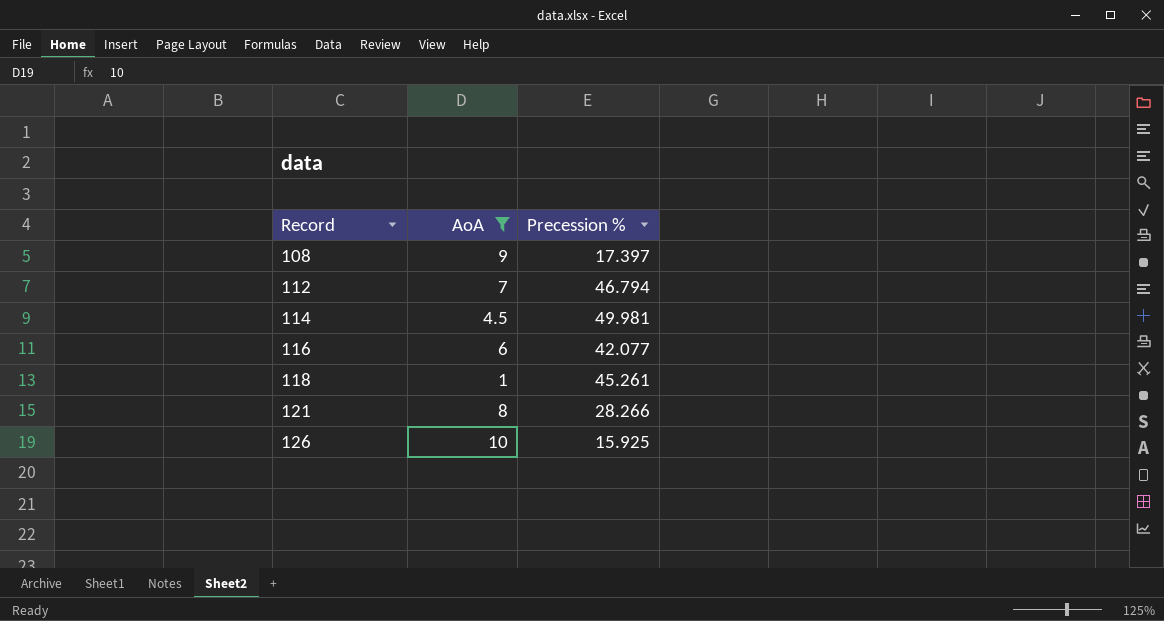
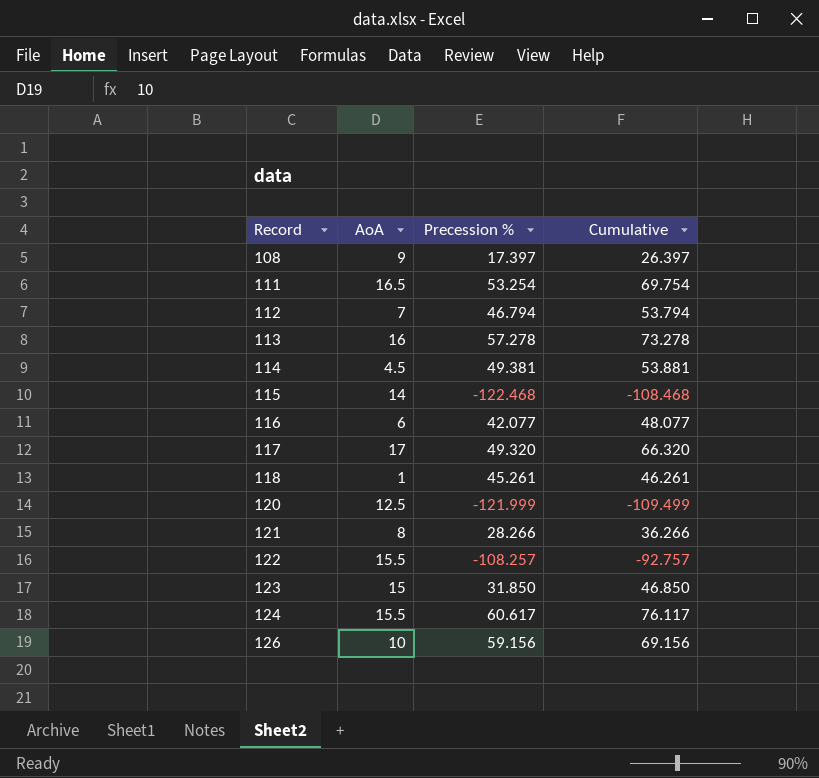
filter: AoA <= 10 -> none
column Cumulative | formula: none -> [AoA] + [Precession %]
114 | Precession %: 49.981 -> 49.381
126 | Precession %: 15.925 -> 59.156

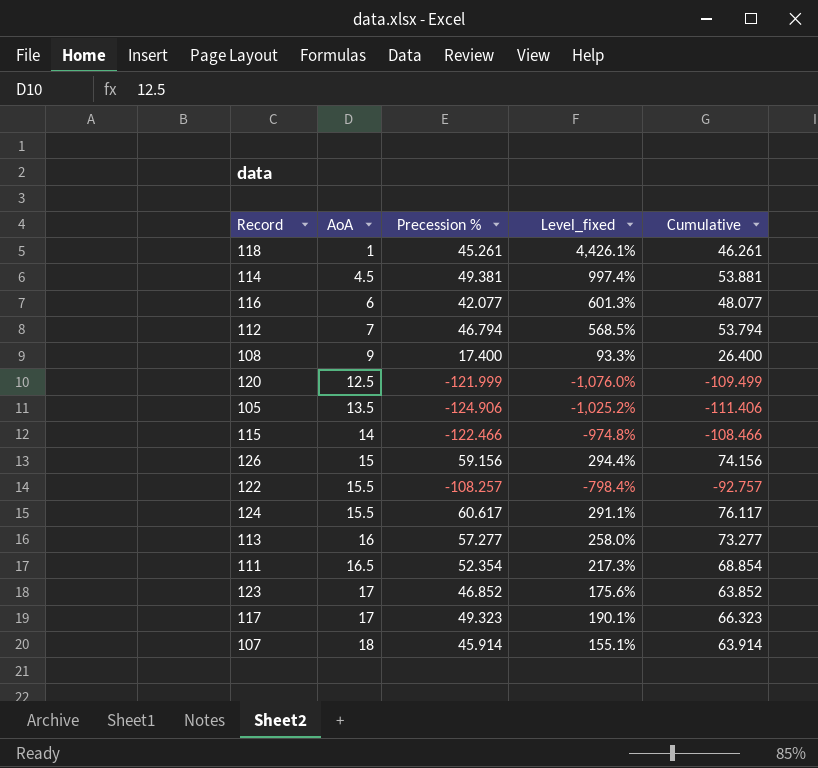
row order: Record ascending -> AoA ascending
column Level_fixed | formula: none -> ([Precession %] - [AoA]) / [AoA]
row 121: 8 | 28.266 | 36.266 -> none
108 | Precession %: 17.397 -> 17.400
108 | Cumulative: 26.397 -> 26.400
row 105: none -> 13.5 | -124.906 | -1,025.2% | -111.406
115 | Precession %: -122.468 -> -122.466
115 | Cumulative: -108.468 -> -108.466
126 | AoA: 10 -> 15
126 | Cumulative: 69.156 -> 74.156
113 | Precession %: 57.278 -> 57.277
113 | Cumulative: 73.278 -> 73.277
111 | Precession %: 53.254 -> 52.354
111 | Cumulative: 69.754 -> 68.854
123 | AoA: 15 -> 17
123 | Precession %: 31.850 -> 46.852
123 | Cumulative: 46.850 -> 63.852
117 | Precession %: 49.320 -> 49.323
117 | Cumulative: 66.320 -> 66.323
row 107: none -> 18 | 45.914 | 155.1% | 63.914

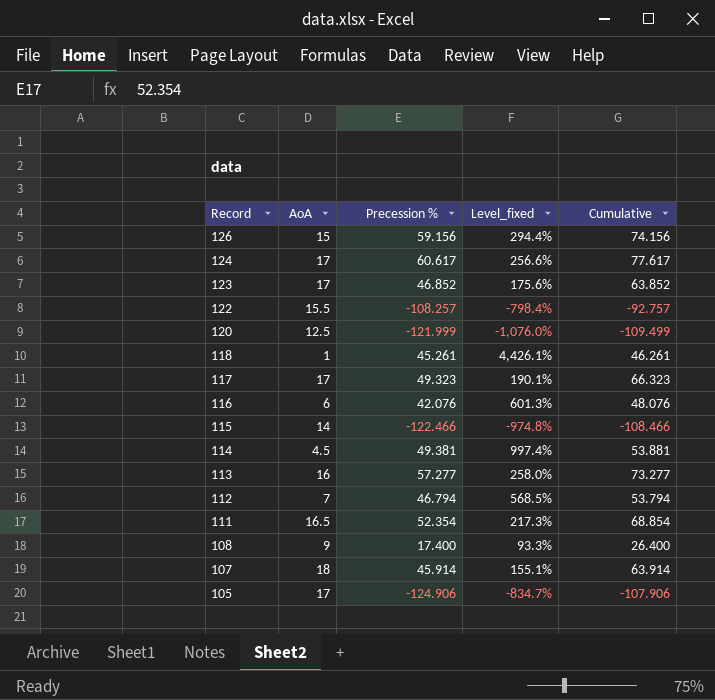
row order: AoA ascending -> Record descending
124 | AoA: 15.5 -> 17
124 | Level_fixed: 291.1% -> 256.6%
124 | Cumulative: 76.117 -> 77.617
116 | Precession %: 42.077 -> 42.076
116 | Cumulative: 48.077 -> 48.076
105 | AoA: 13.5 -> 17
105 | Level_fixed: -1,025.2% -> -834.7%
105 | Cumulative: -111.406 -> -107.906

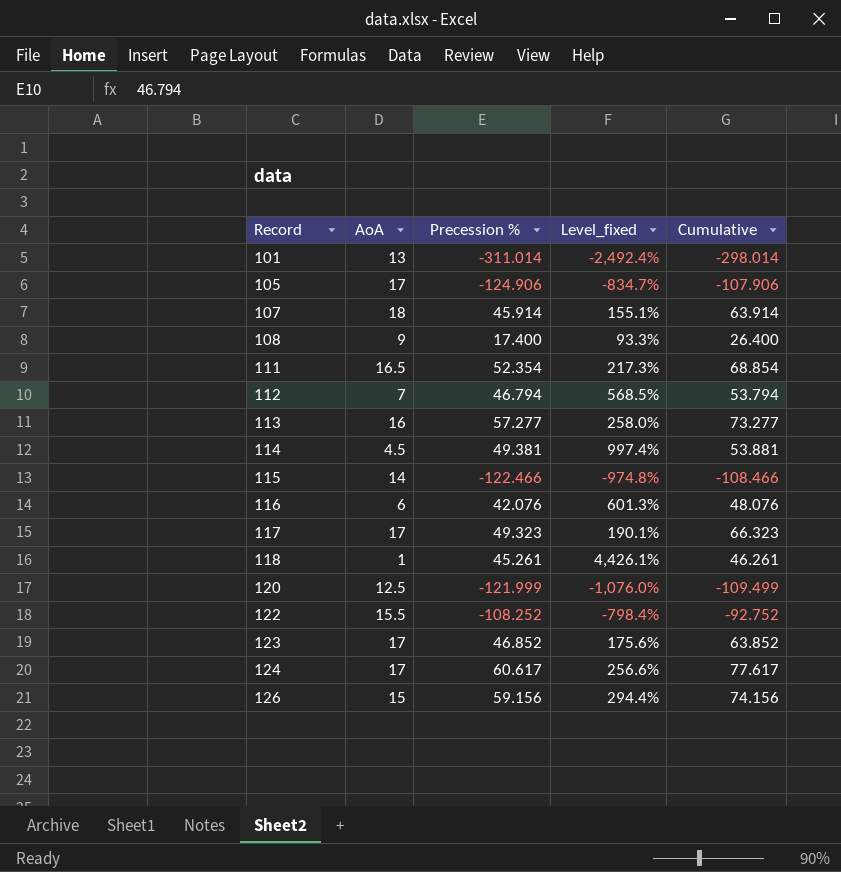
row order: Record descending -> Record ascending
row 101: none -> 13 | -311.014 | -2,492.4% | -298.014
122 | Precession %: -108.257 -> -108.252
122 | Cumulative: -92.757 -> -92.752

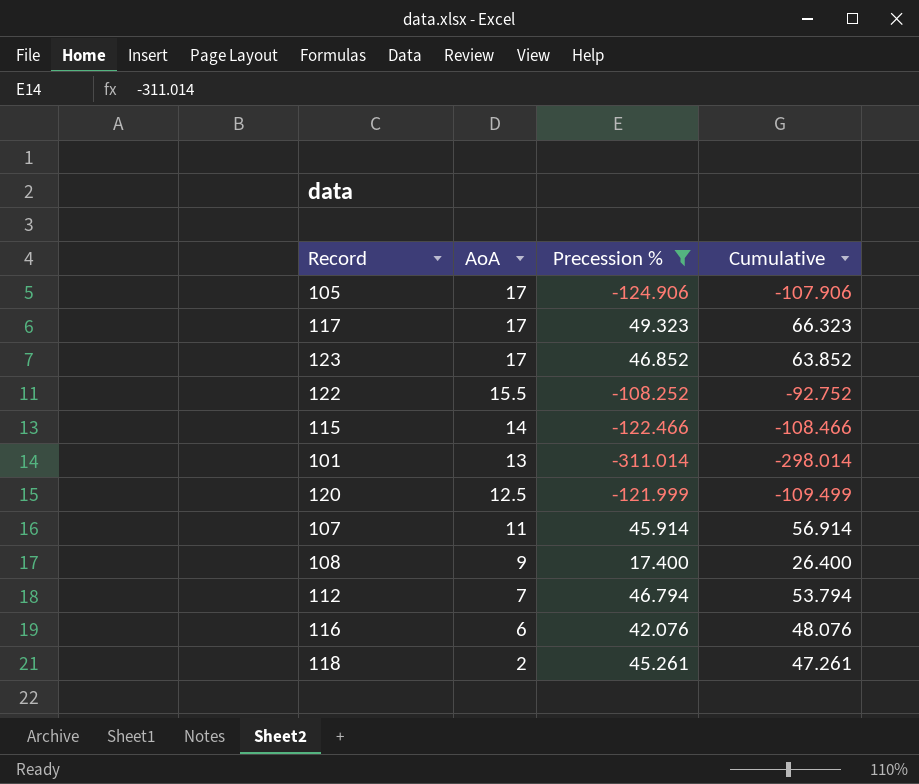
filter: none -> Precession % <= 49.323
row order: Record ascending -> AoA descending
column Level_fixed | formula: ([Precession %] - [AoA]) / [AoA] -> none
107 | AoA: 18 -> 11
107 | Cumulative: 63.914 -> 56.914
118 | AoA: 1 -> 2
118 | Cumulative: 46.261 -> 47.261

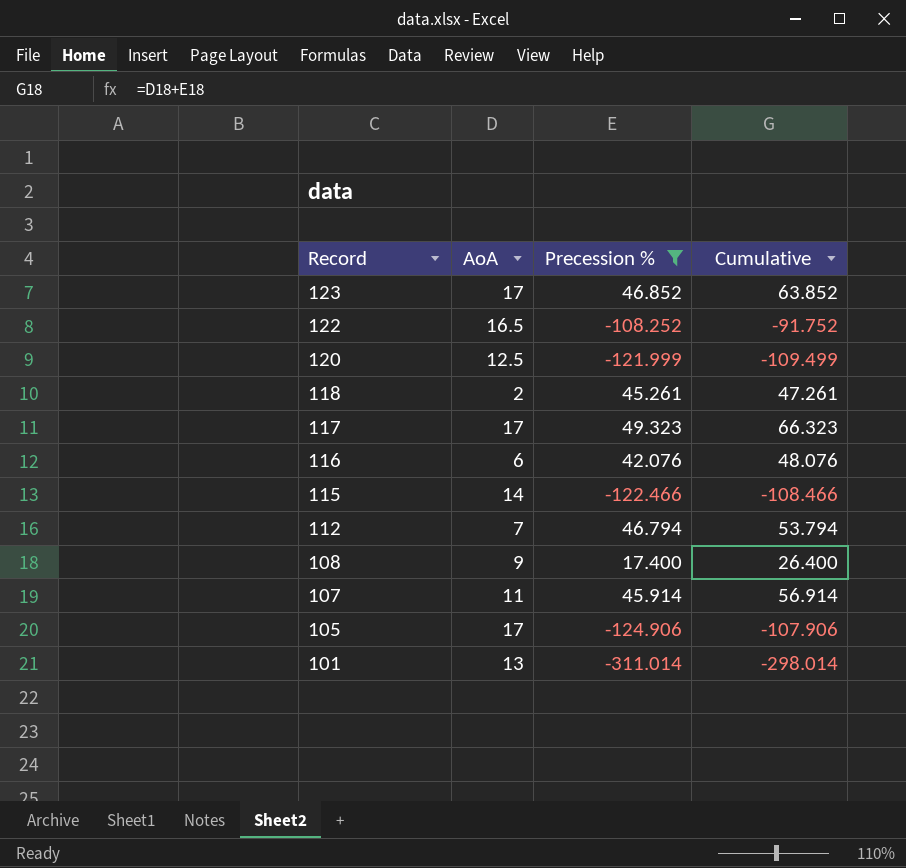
row order: AoA descending -> Record descending
122 | AoA: 15.5 -> 16.5
122 | Cumulative: -92.752 -> -91.752

